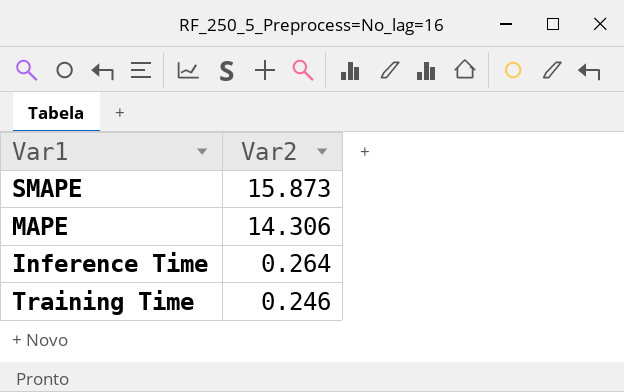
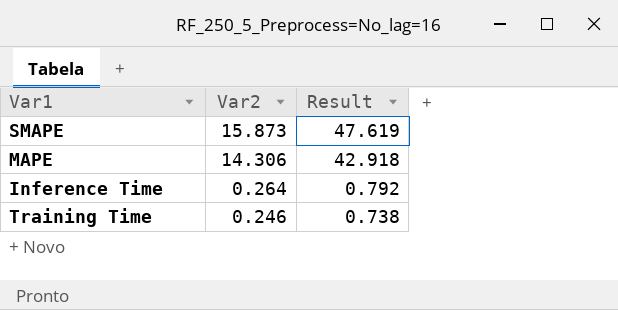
column Result | formula: none -> [Var2] * 3

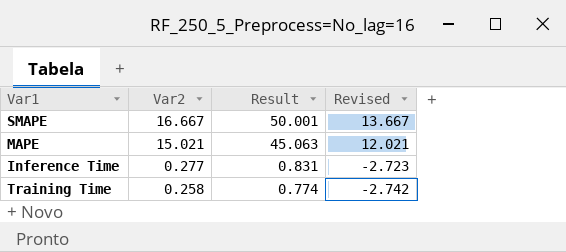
column Revised | formula: none -> [Var2] - 3
SMAPE | Var2: 15.873 -> 16.667
SMAPE | Result: 47.619 -> 50.001
MAPE | Var2: 14.306 -> 15.021
MAPE | Result: 42.918 -> 45.063
Inference Time | Var2: 0.264 -> 0.277
Inference Time | Result: 0.792 -> 0.831
Training Time | Var2: 0.246 -> 0.258
Training Time | Result: 0.738 -> 0.774

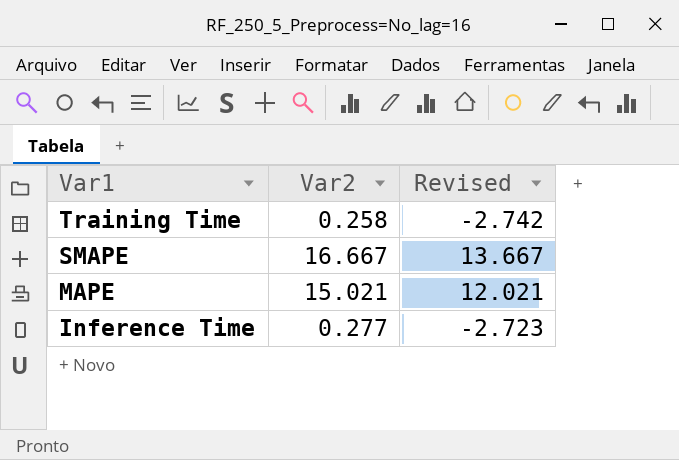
row order: Var2 descending -> Var1 descending
column Result | formula: [Var2] * 3 -> none

